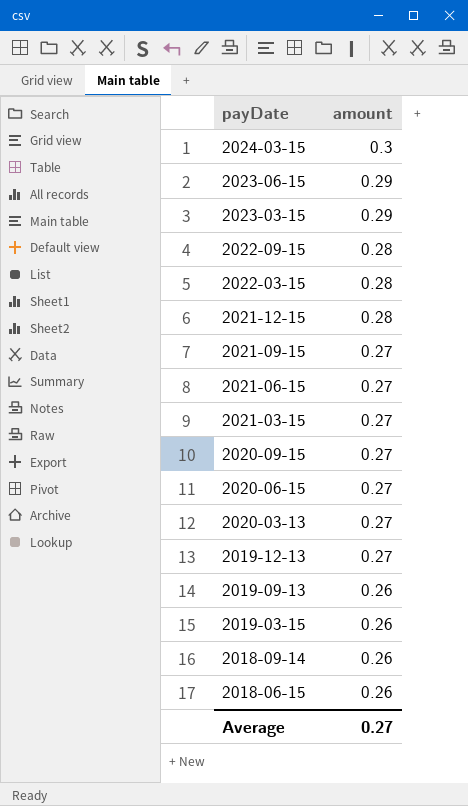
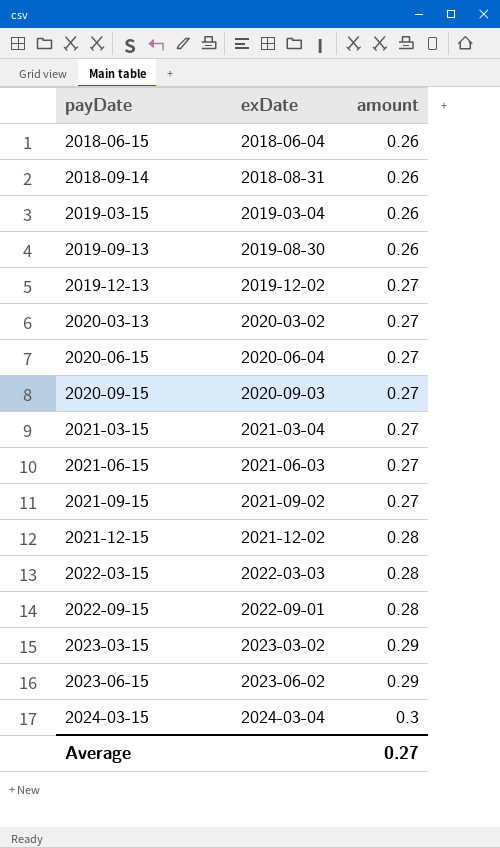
row order: payDate descending -> payDate ascending
column exDate | position: none -> 2

